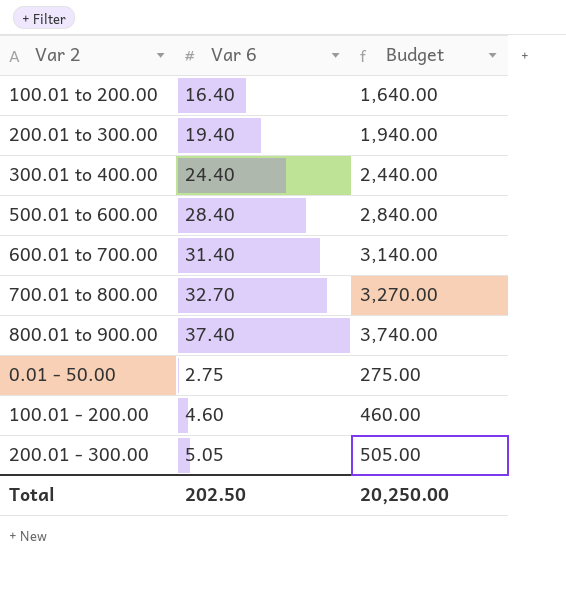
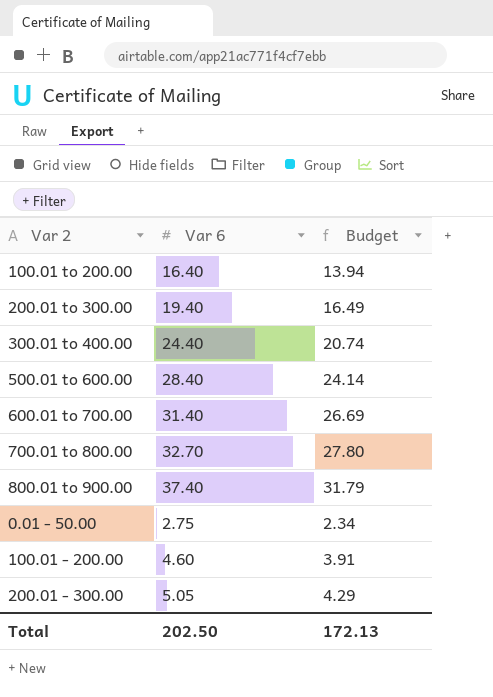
column Budget | formula: [Var 6] * 100 -> [Var 6] * 0.85
Total | Budget: 20,250.00 -> 172.13

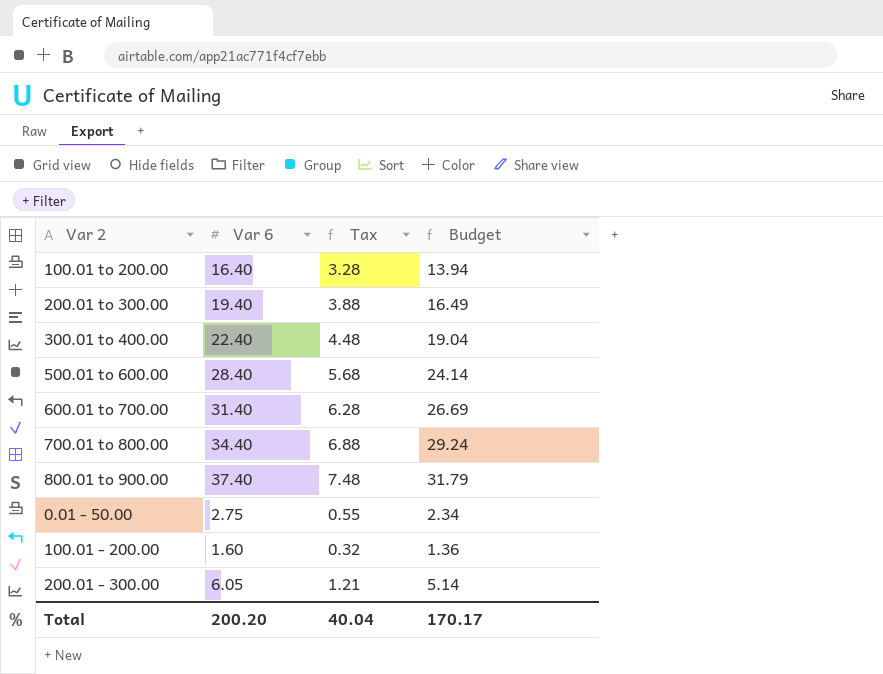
column Tax | formula: none -> [Var 6] * 0.2
300.01 to 400.00 | Var 6: 24.40 -> 22.40
300.01 to 400.00 | Budget: 20.74 -> 19.04
700.01 to 800.00 | Var 6: 32.70 -> 34.40
700.01 to 800.00 | Budget: 27.80 -> 29.24
100.01 - 200.00 | Var 6: 4.60 -> 1.60
100.01 - 200.00 | Budget: 3.91 -> 1.36
200.01 - 300.00 | Var 6: 5.05 -> 6.05
200.01 - 300.00 | Budget: 4.29 -> 5.14
Total | Var 6: 202.50 -> 200.20
Total | Budget: 172.13 -> 170.17

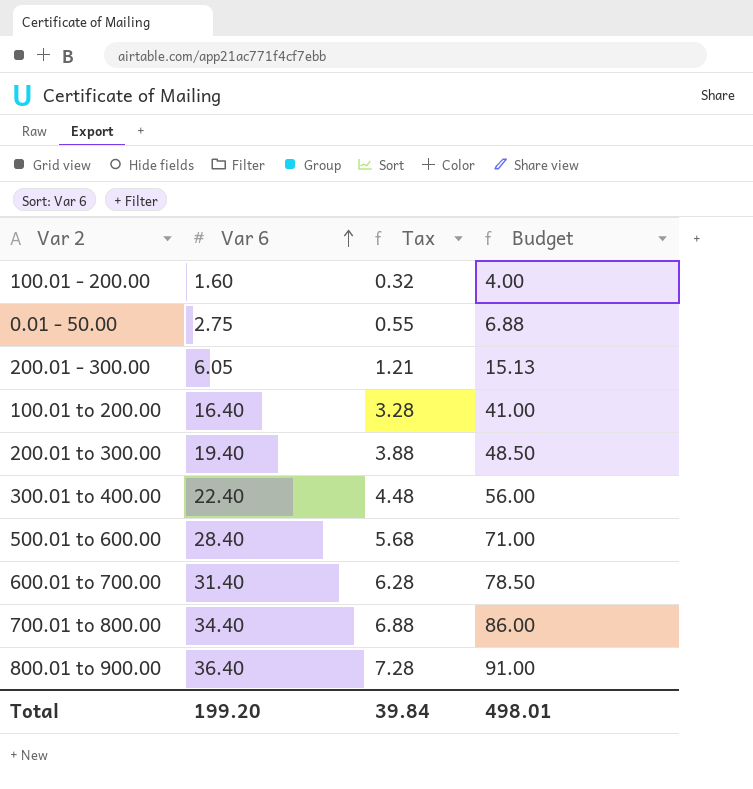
row order: none -> Var 6 ascending
column Budget | formula: [Var 6] * 0.85 -> [Var 6] * 2.5
800.01 to 900.00 | Var 6: 37.40 -> 36.40
800.01 to 900.00 | Tax: 7.48 -> 7.28
Total | Var 6: 200.20 -> 199.20
Total | Tax: 40.04 -> 39.84
Total | Budget: 170.17 -> 498.01

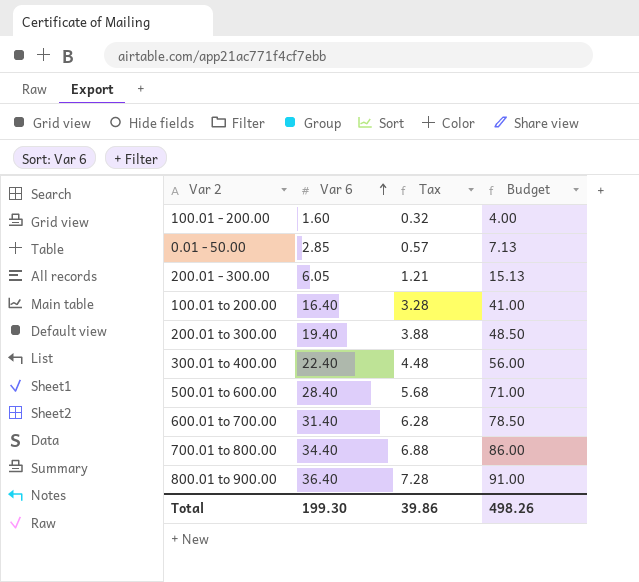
0.01 - 50.00 | Var 6: 2.75 -> 2.85
0.01 - 50.00 | Tax: 0.55 -> 0.57
0.01 - 50.00 | Budget: 6.88 -> 7.13
Total | Var 6: 199.20 -> 199.30
Total | Tax: 39.84 -> 39.86
Total | Budget: 498.01 -> 498.26

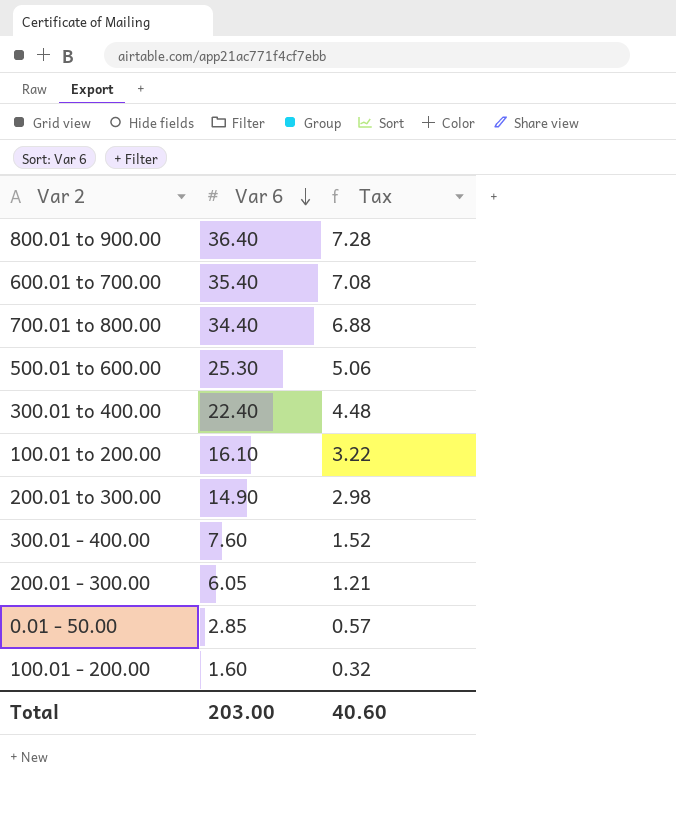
row order: Var 6 ascending -> Var 6 descending
column Budget | formula: [Var 6] * 2.5 -> none
600.01 to 700.00 | Var 6: 31.40 -> 35.40
600.01 to 700.00 | Tax: 6.28 -> 7.08
500.01 to 600.00 | Var 6: 28.40 -> 25.30
500.01 to 600.00 | Tax: 5.68 -> 5.06
100.01 to 200.00 | Var 6: 16.40 -> 16.10
100.01 to 200.00 | Tax: 3.28 -> 3.22
200.01 to 300.00 | Var 6: 19.40 -> 14.90
200.01 to 300.00 | Tax: 3.88 -> 2.98
row 300.01 - 400.00: none -> 7.60 | 1.52
Total | Var 6: 199.30 -> 203.00
Total | Tax: 39.86 -> 40.60

